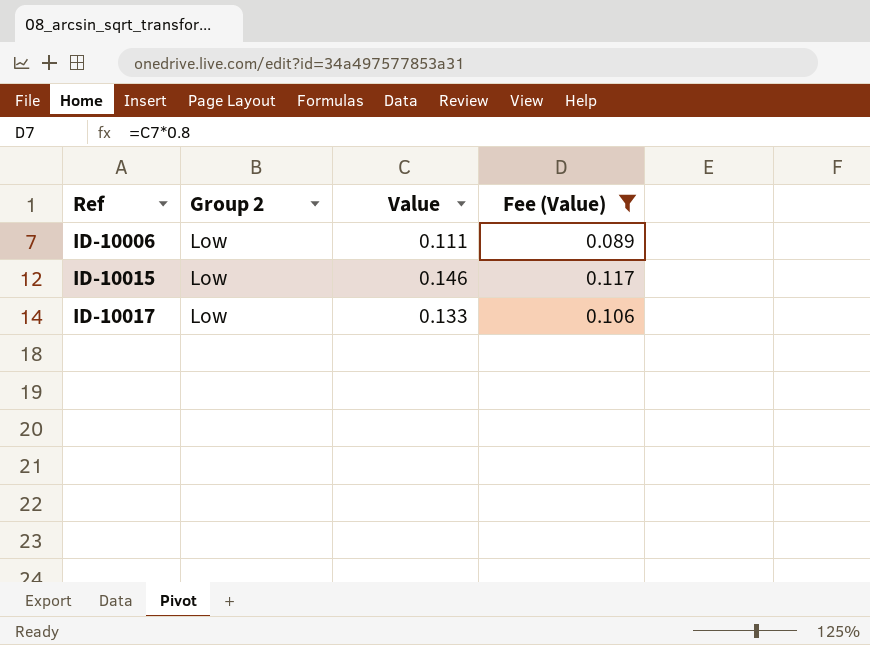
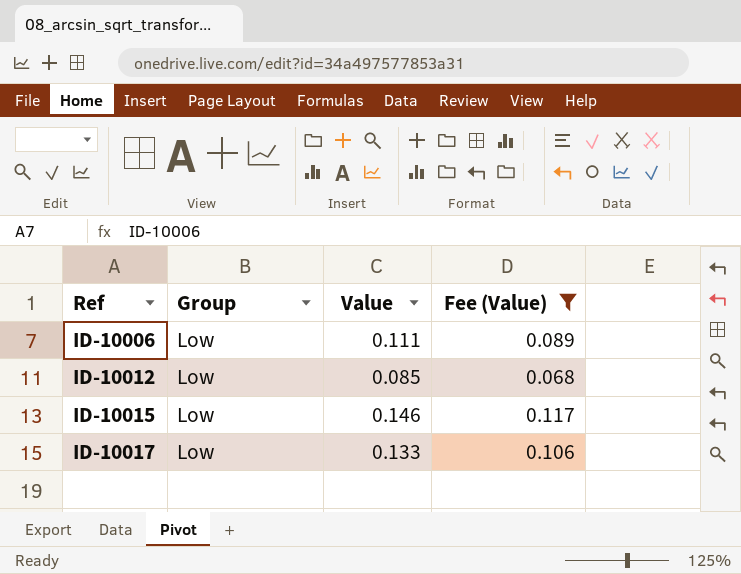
column name: Group 2 -> Group
row ID-10012: none -> Low | 0.085 | 0.068

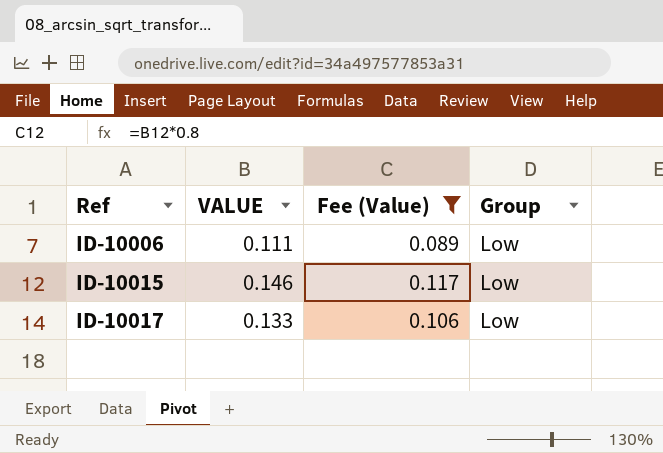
column name: Value -> VALUE
column Group | position: 2 -> 4
row ID-10012: Low | 0.085 | 0.068 -> none

